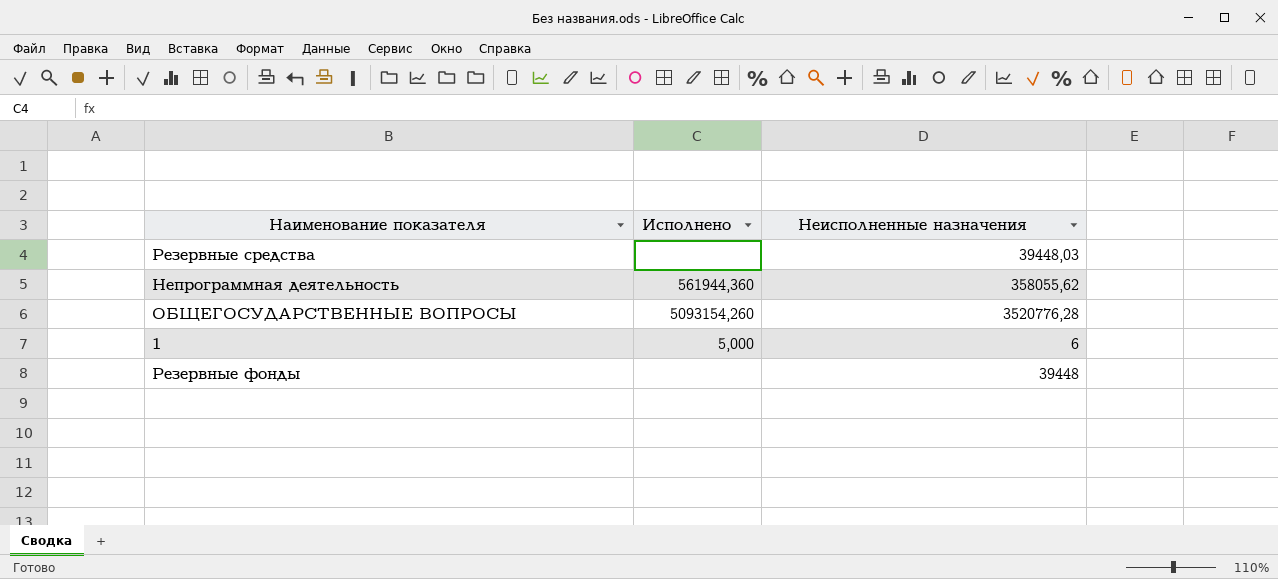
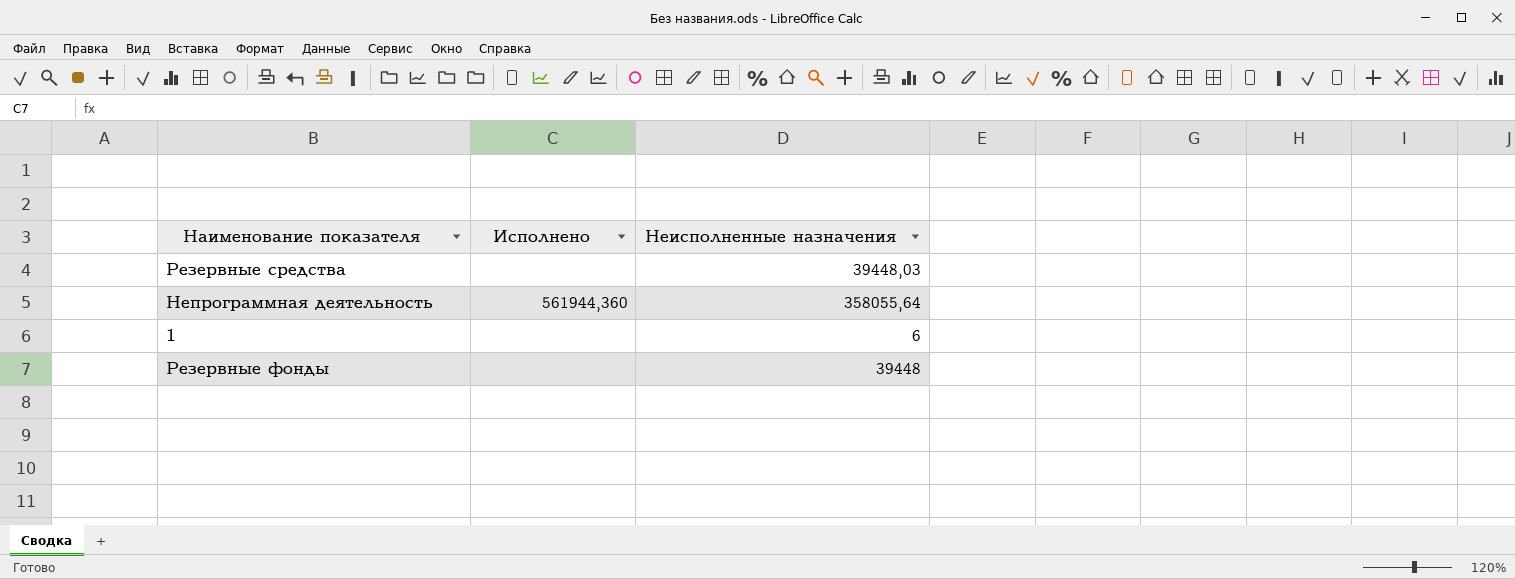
row ОБЩЕГОСУДАРСТВЕННЫЕ ВОПРОСЫ: 5093154,260 | 3520776,28 -> none
Непрограммная деятельность | Неисполненные назначения: 358055,62 -> 358055,64
1 | Исполнено: 5,000 -> none

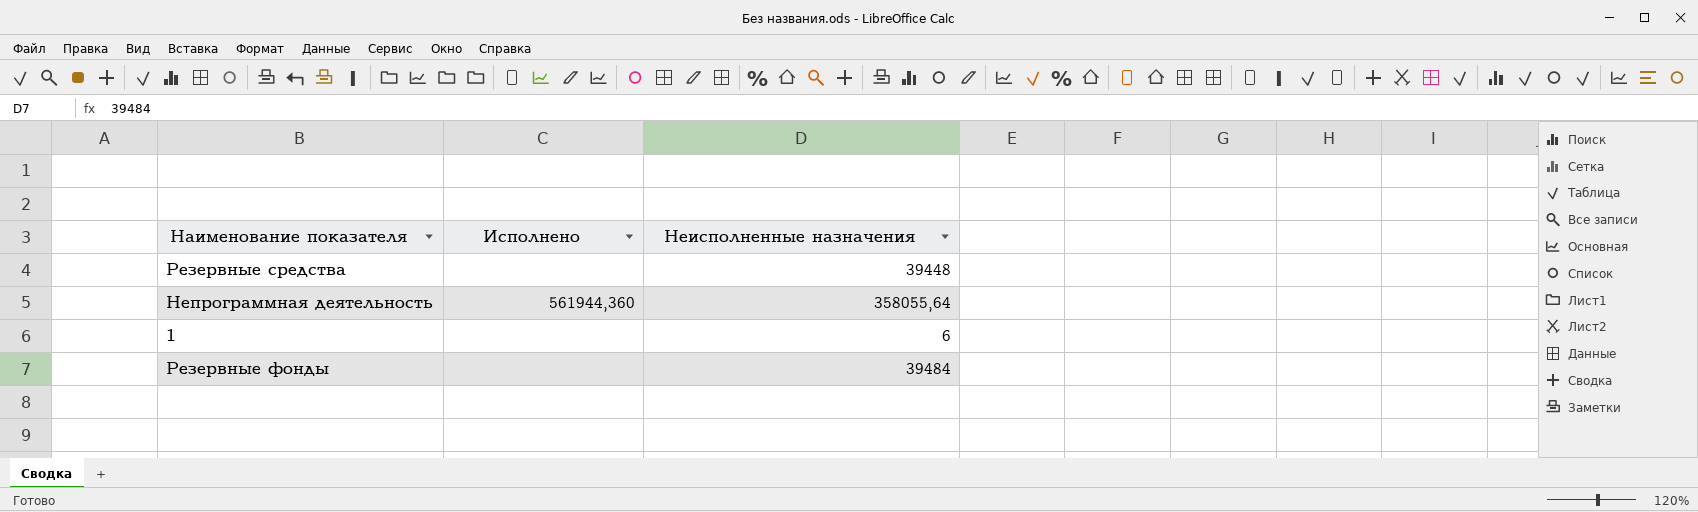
Резервные средства | Неисполненные назначения: 39448,03 -> 39448
Резервные фонды | Неисполненные назначения: 39448 -> 39484

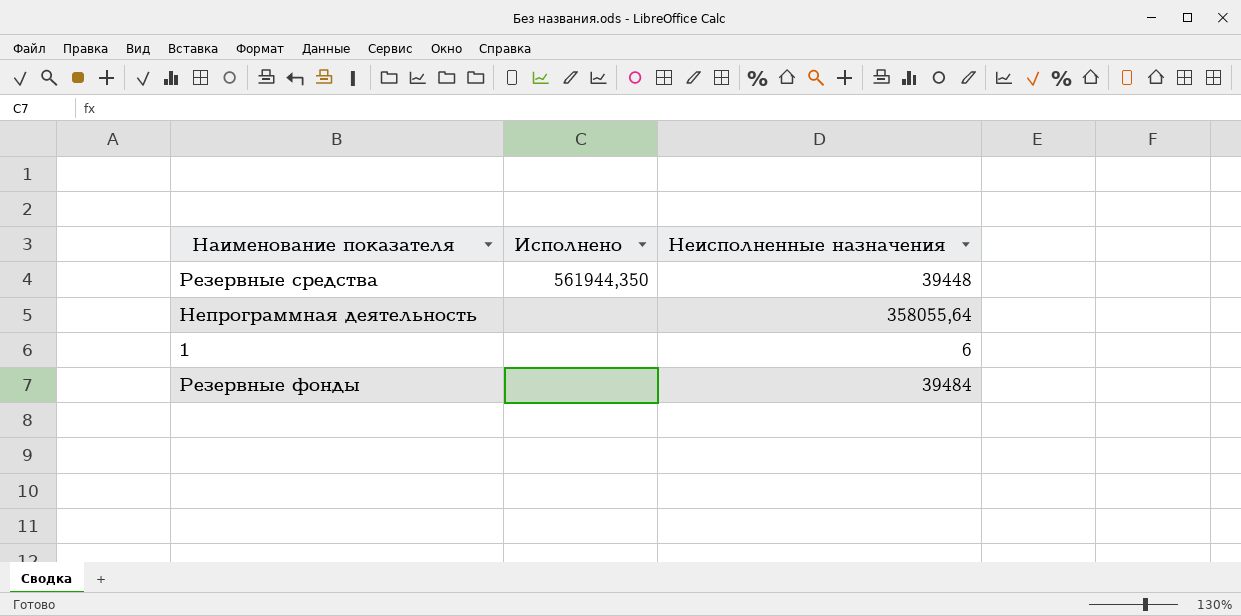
Резервные средства | Исполнено: none -> 561944,350
Непрограммная деятельность | Исполнено: 561944,360 -> none

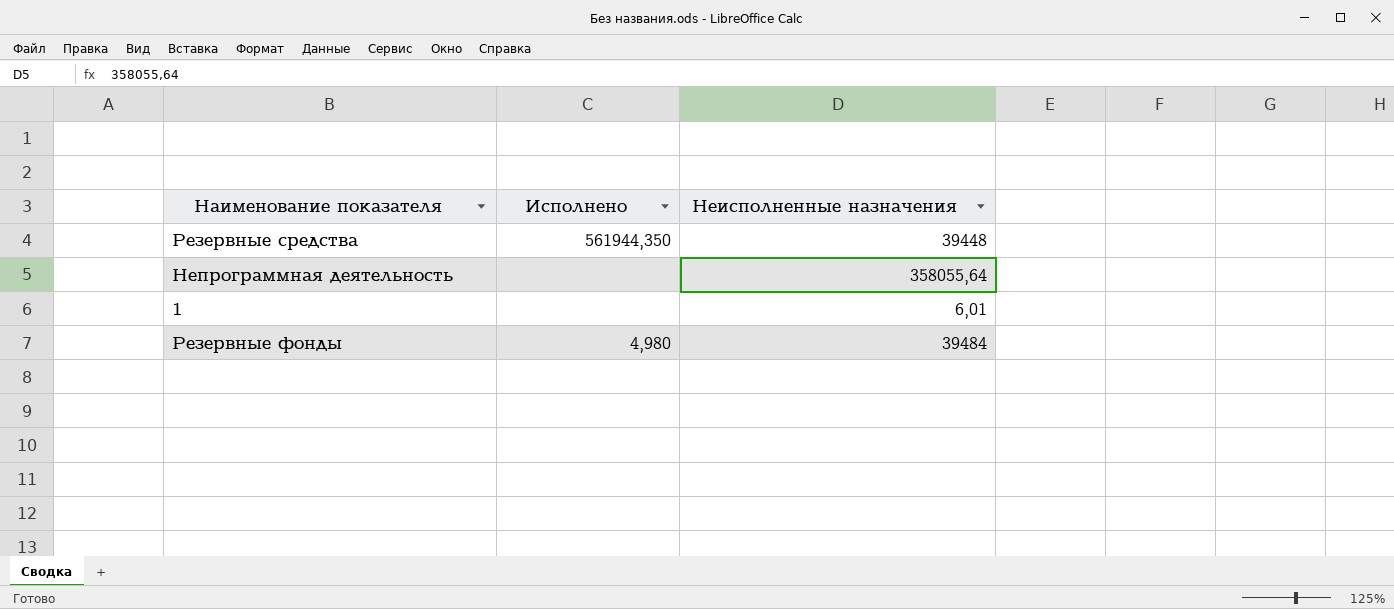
1 | Неисполненные назначения: 6 -> 6,01
Резервные фонды | Исполнено: none -> 4,980

